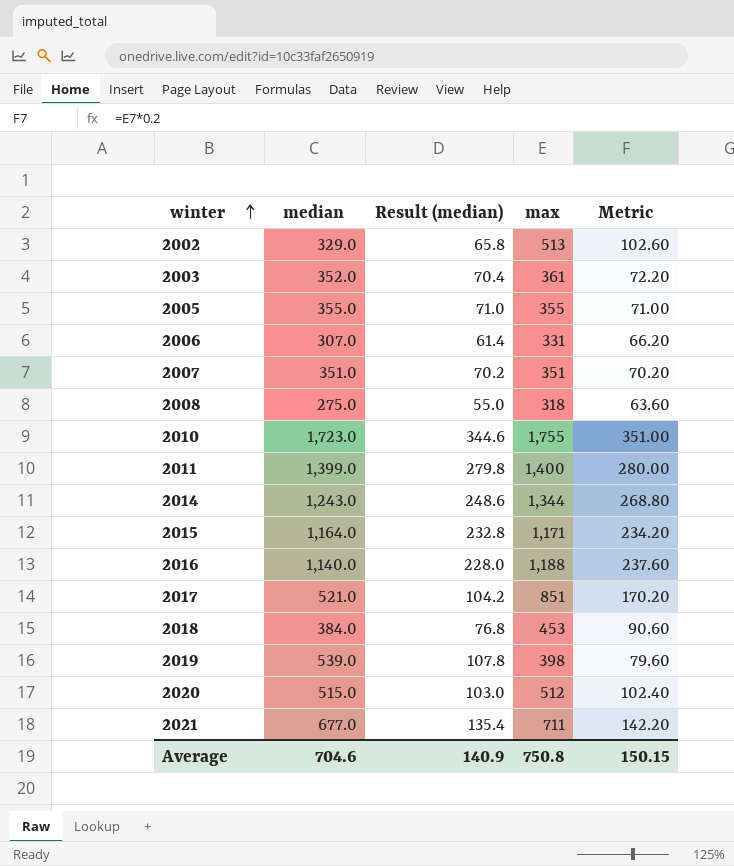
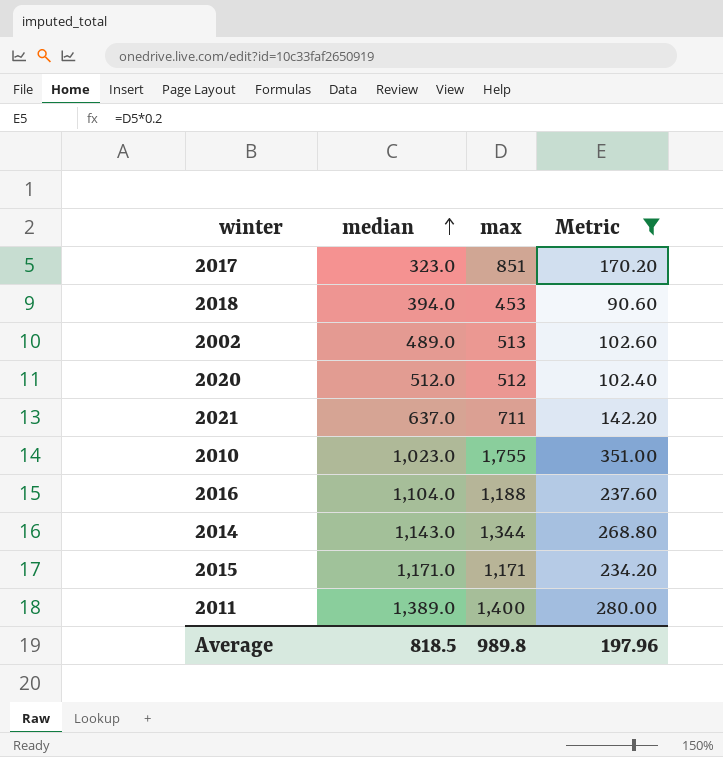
filter: none -> Metric >= 90.60
row order: winter ascending -> median ascending
column Result (median) | formula: [median] * 0.2 -> none
2017 | median: 521.0 -> 323.0
2018 | median: 384.0 -> 394.0
2002 | median: 329.0 -> 489.0
2020 | median: 515.0 -> 512.0
2021 | median: 677.0 -> 637.0
2010 | median: 1,723.0 -> 1,023.0
2016 | median: 1,140.0 -> 1,104.0
2014 | median: 1,243.0 -> 1,143.0
2015 | median: 1,164.0 -> 1,171.0
2011 | median: 1,399.0 -> 1,389.0
Average | median: 704.6 -> 818.5
Average | max: 750.8 -> 989.8
Average | Metric: 150.15 -> 197.96

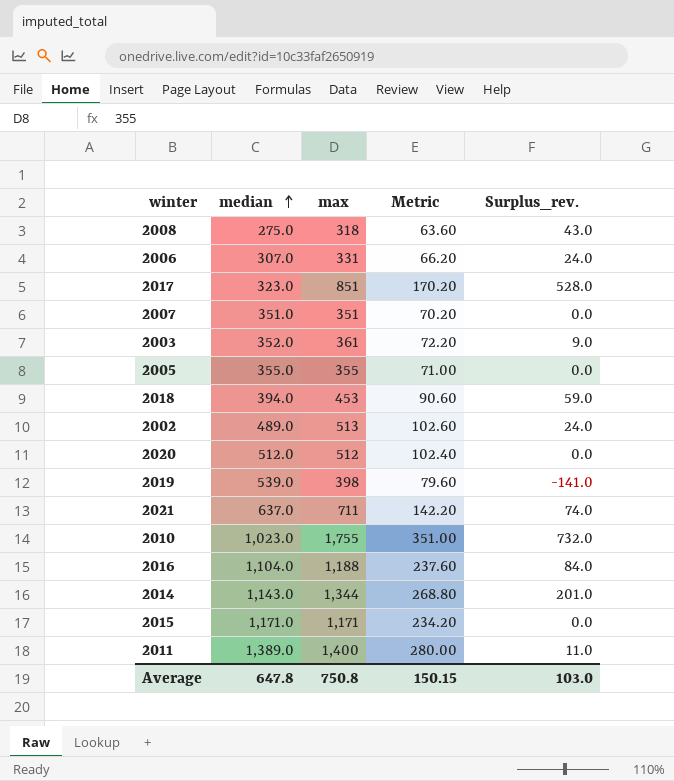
filter: Metric >= 90.60 -> none
column Surplus_rev. | formula: none -> [max] - [median]
Average | median: 818.5 -> 647.8
Average | max: 989.8 -> 750.8
Average | Metric: 197.96 -> 150.15

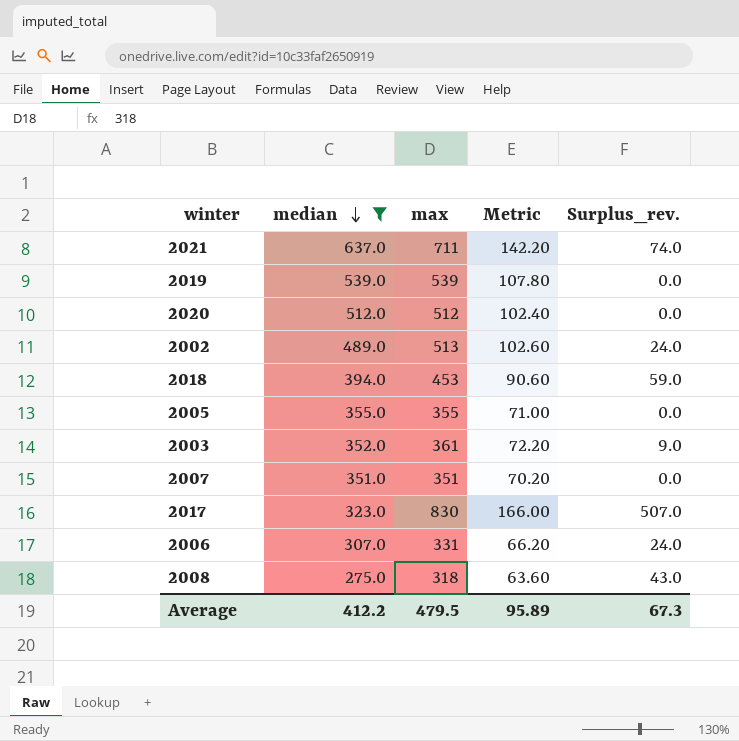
filter: none -> median <= 637.0
row order: median ascending -> median descending
2019 | max: 398 -> 539
2019 | Metric: 79.60 -> 107.80
2019 | Surplus_rev.: -141.0 -> 0.0
2017 | max: 851 -> 830
2017 | Metric: 170.20 -> 166.00
2017 | Surplus_rev.: 528.0 -> 507.0
Average | median: 647.8 -> 412.2
Average | max: 750.8 -> 479.5
Average | Metric: 150.15 -> 95.89
Average | Surplus_rev.: 103.0 -> 67.3

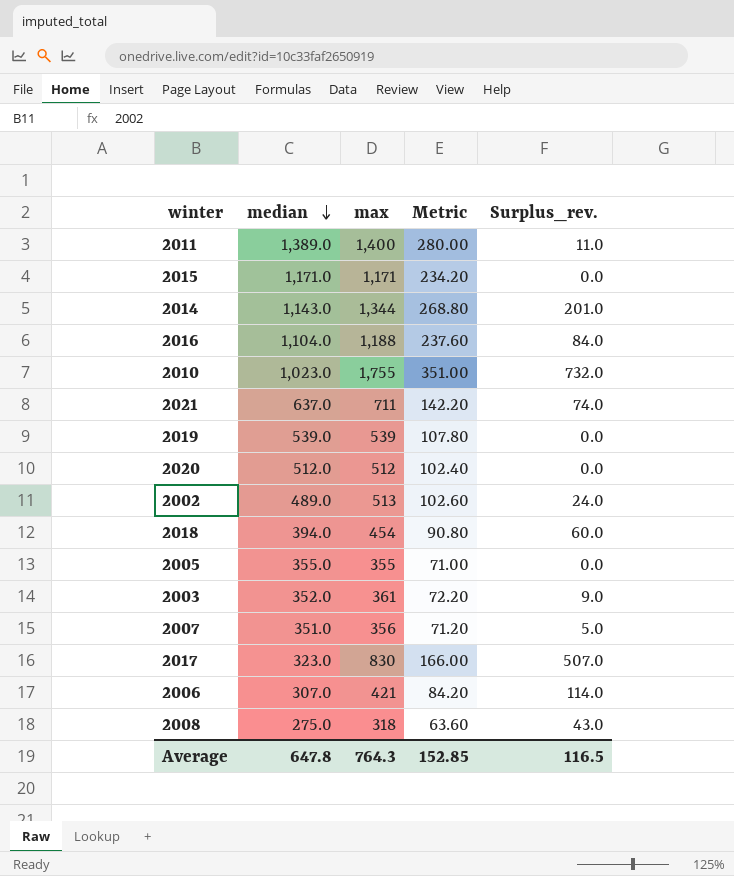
filter: median <= 637.0 -> none
2018 | max: 453 -> 454
2018 | Metric: 90.60 -> 90.80
2018 | Surplus_rev.: 59.0 -> 60.0
2007 | max: 351 -> 356
2007 | Metric: 70.20 -> 71.20
2007 | Surplus_rev.: 0.0 -> 5.0
2006 | max: 331 -> 421
2006 | Metric: 66.20 -> 84.20
2006 | Surplus_rev.: 24.0 -> 114.0
Average | median: 412.2 -> 647.8
Average | max: 479.5 -> 764.3
Average | Metric: 95.89 -> 152.85
Average | Surplus_rev.: 67.3 -> 116.5

